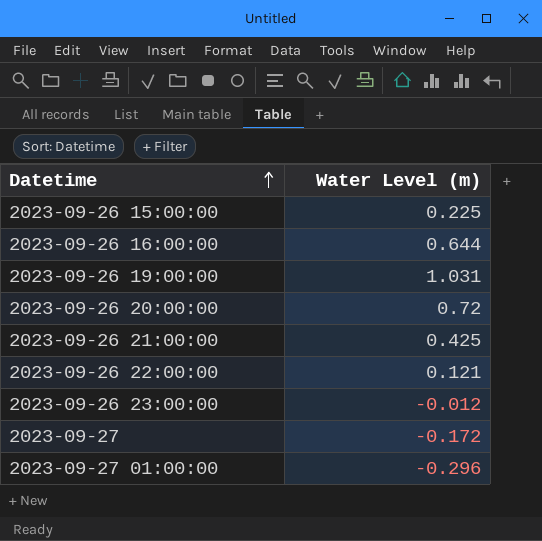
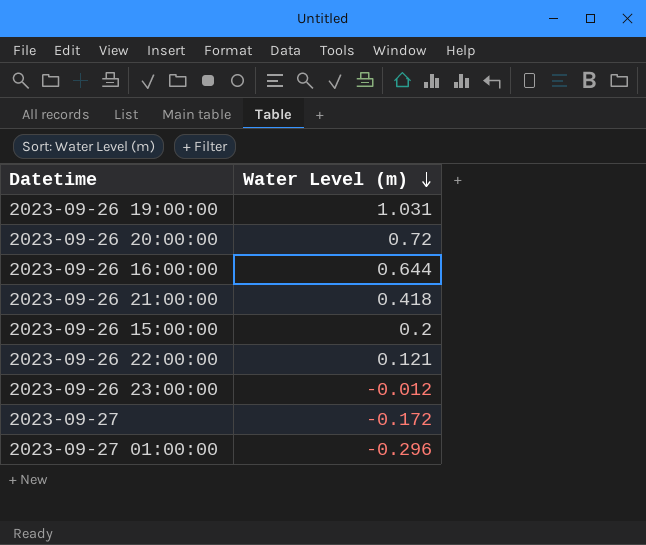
row order: Datetime ascending -> Water Level (m) descending
2023-09-26 21:00:00 | Water Level (m): 0.425 -> 0.418
2023-09-26 15:00:00 | Water Level (m): 0.225 -> 0.2

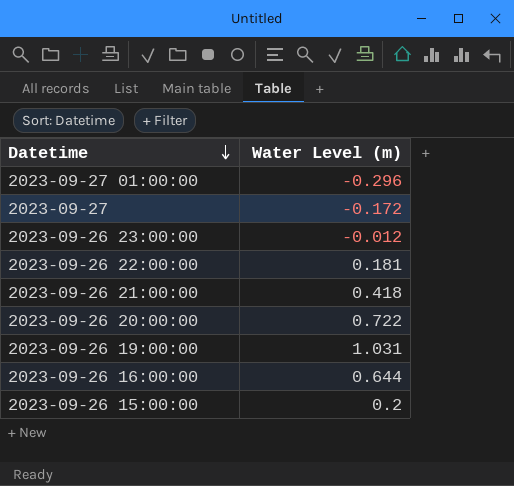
row order: Water Level (m) descending -> Datetime descending
2023-09-26 22:00:00 | Water Level (m): 0.121 -> 0.181
2023-09-26 20:00:00 | Water Level (m): 0.72 -> 0.722

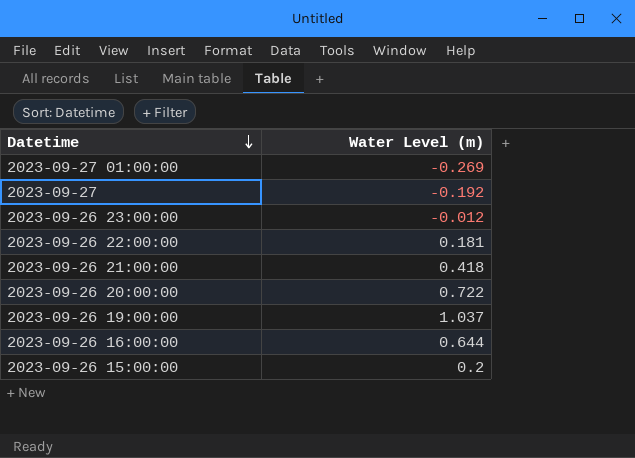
2023-09-27 01:00:00 | Water Level (m): -0.296 -> -0.269
2023-09-27 | Water Level (m): -0.172 -> -0.192
2023-09-26 19:00:00 | Water Level (m): 1.031 -> 1.037

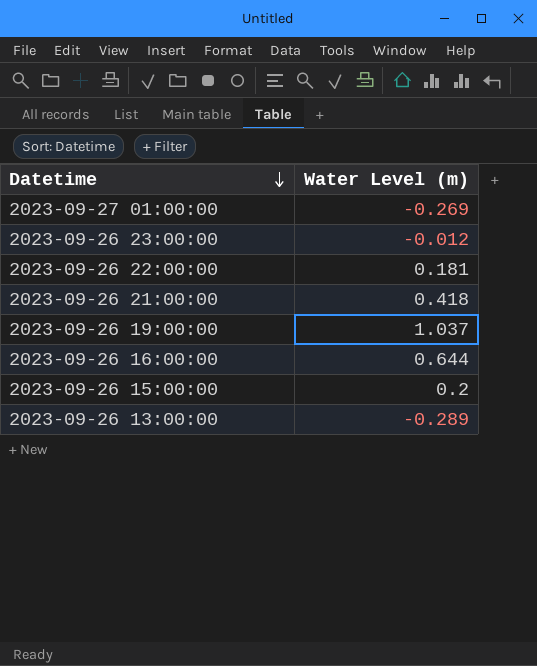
row 2023-09-27: -0.192 -> none
row 2023-09-26 20:00:00: 0.722 -> none
row 2023-09-26 13:00:00: none -> -0.289

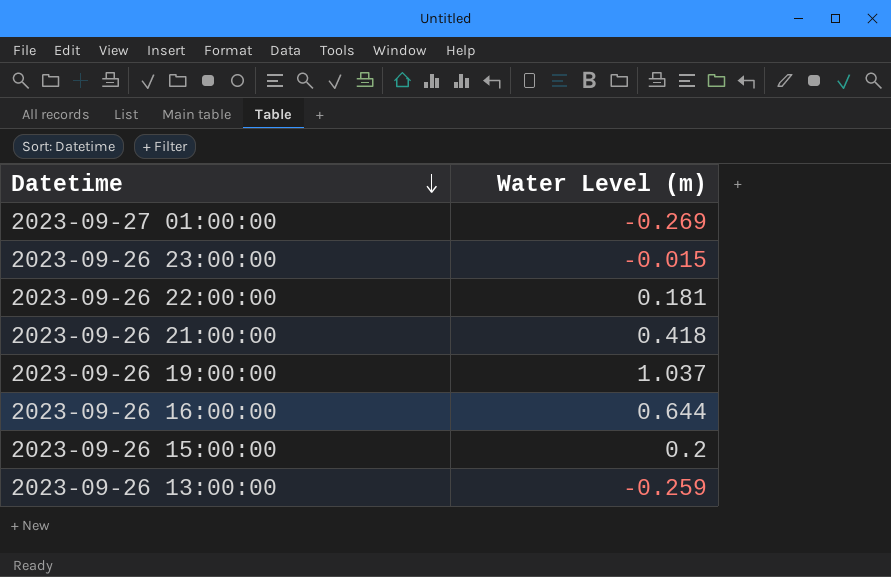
2023-09-26 23:00:00 | Water Level (m): -0.012 -> -0.015
2023-09-26 13:00:00 | Water Level (m): -0.289 -> -0.259

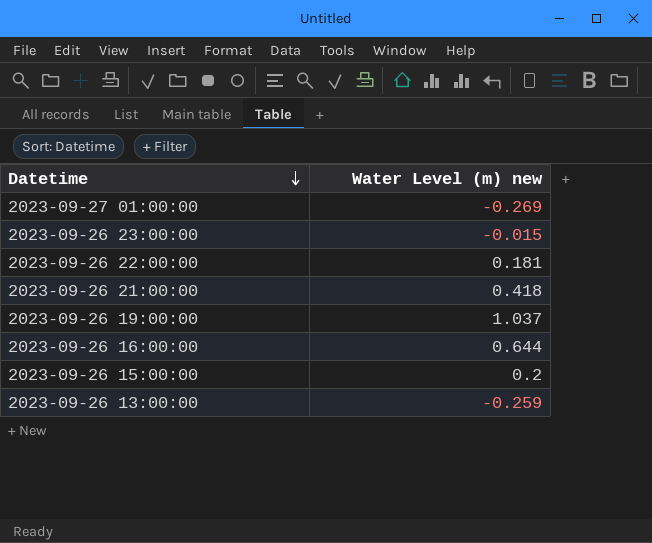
column name: Water Level (m) -> Water Level (m) new

